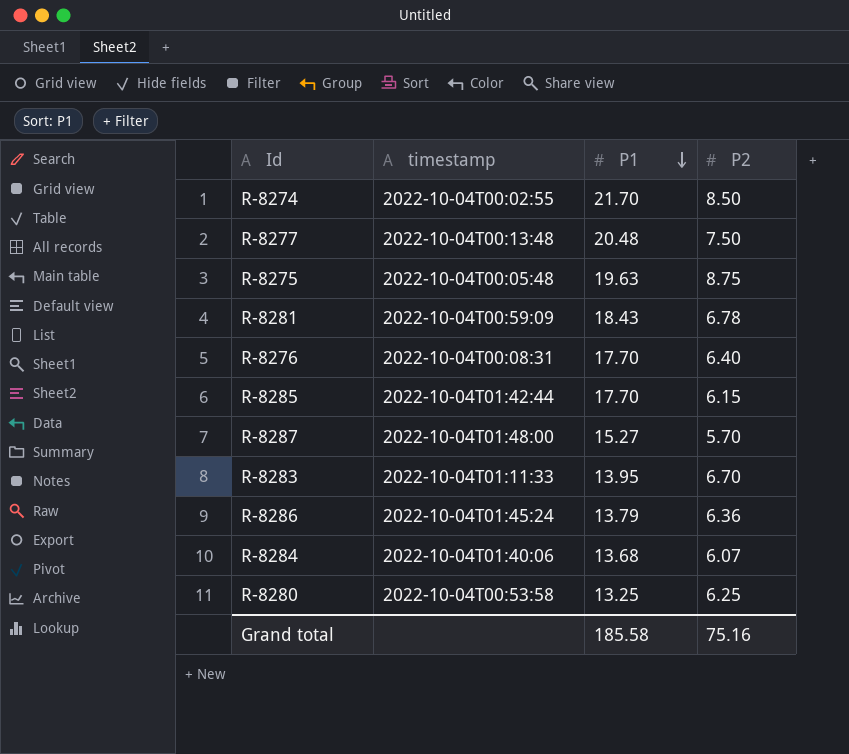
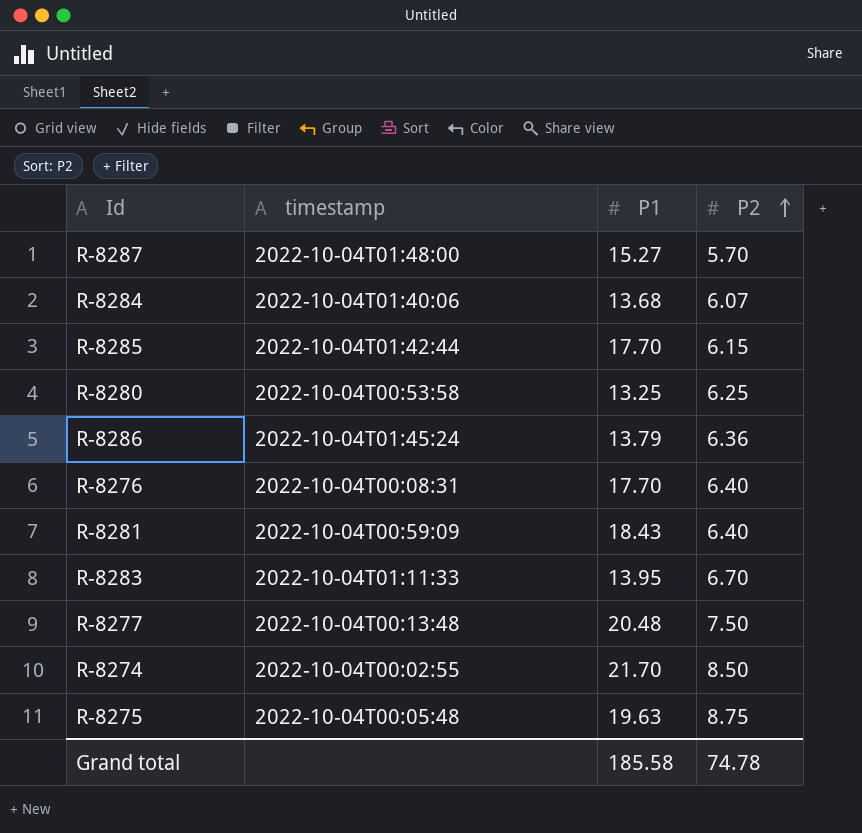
row order: P1 descending -> P2 ascending
R-8281 | P2: 6.78 -> 6.40
Grand total | P2: 75.16 -> 74.78

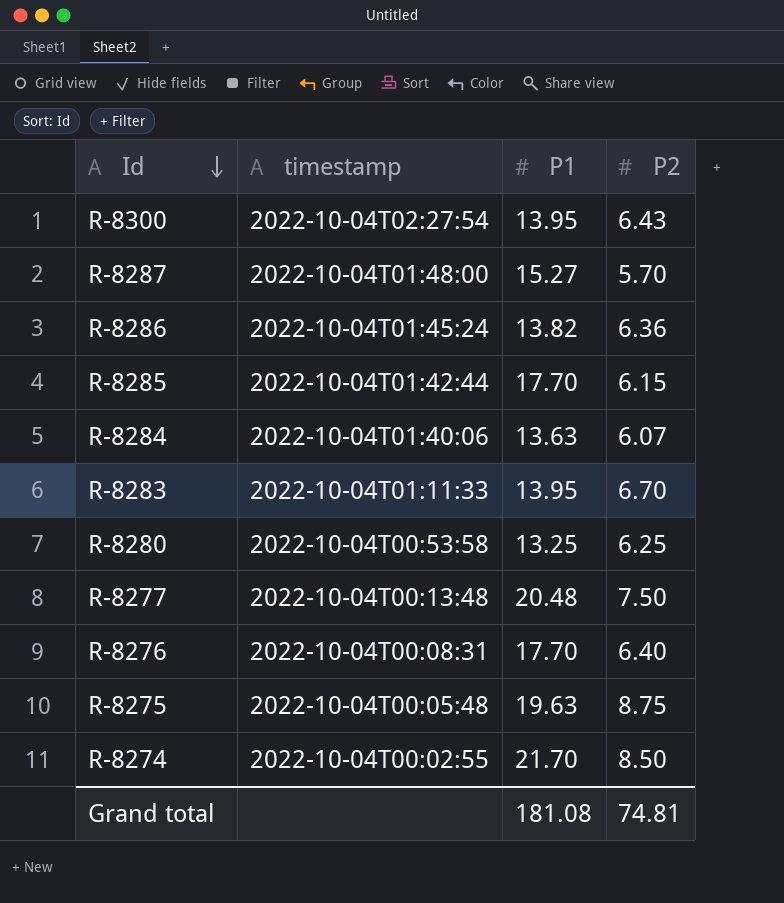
row order: P2 ascending -> Id descending
row R-8281: 2022-10-04T00:59:09 | 18.43 | 6.40 -> none
row R-8300: none -> 2022-10-04T02:27:54 | 13.95 | 6.43
R-8286 | P1: 13.79 -> 13.82
R-8284 | P1: 13.68 -> 13.63
Grand total | P1: 185.58 -> 181.08
Grand total | P2: 74.78 -> 74.81

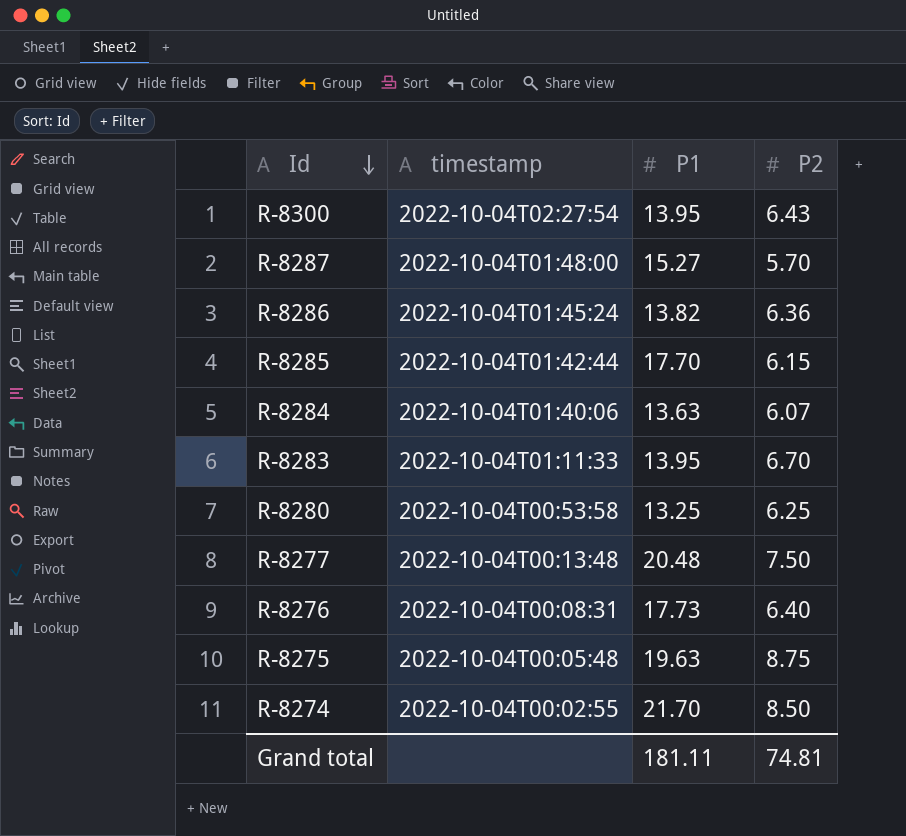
R-8276 | P1: 17.70 -> 17.73
Grand total | P1: 181.08 -> 181.11

